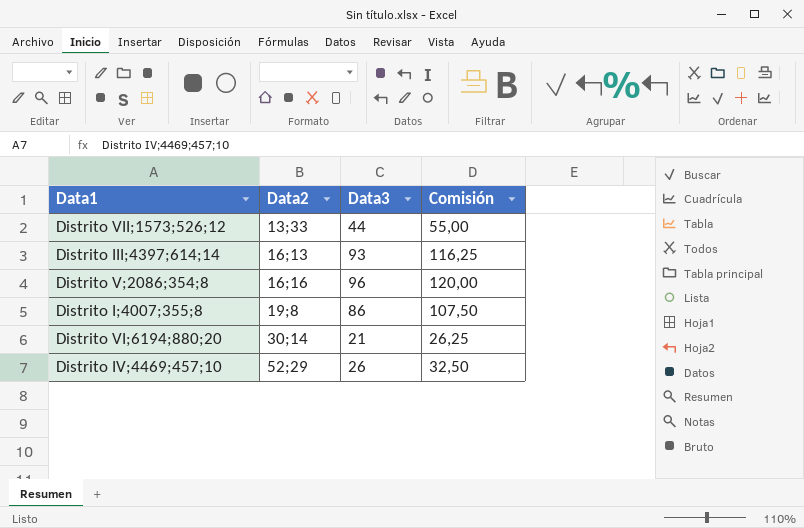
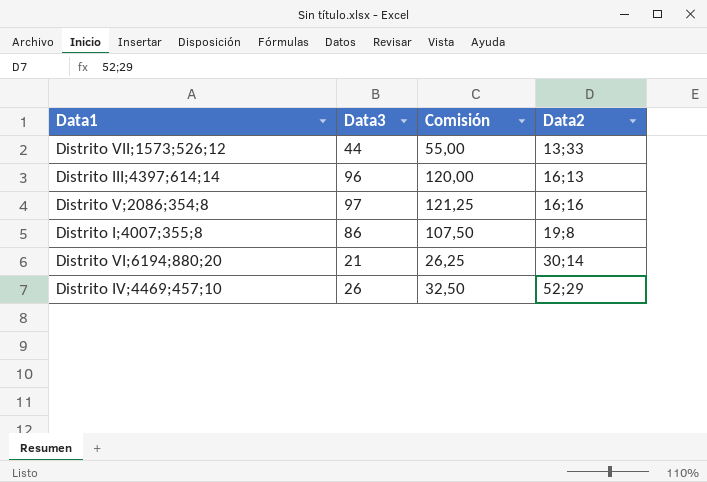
column Data2 | position: 2 -> 4
Distrito III;4397;614;14 | Data3: 93 -> 96
Distrito III;4397;614;14 | Comisión: 116,25 -> 120,00
Distrito V;2086;354;8 | Data3: 96 -> 97
Distrito V;2086;354;8 | Comisión: 120,00 -> 121,25

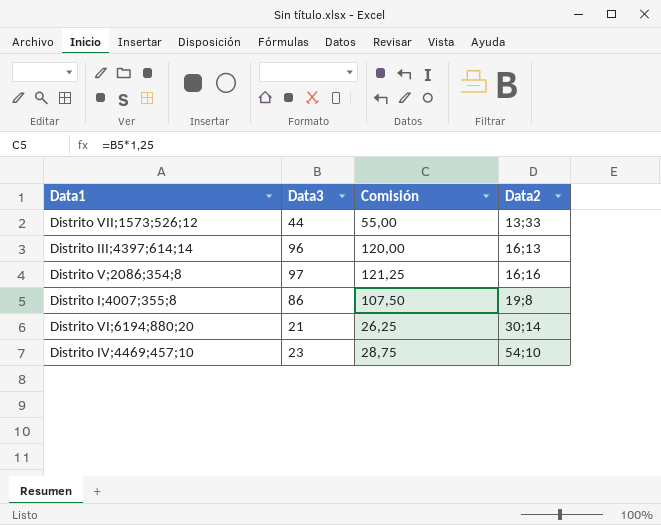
Distrito IV;4469;457;10 | Data3: 26 -> 23
Distrito IV;4469;457;10 | Comisión: 32,50 -> 28,75
Distrito IV;4469;457;10 | Data2: 52;29 -> 54;10

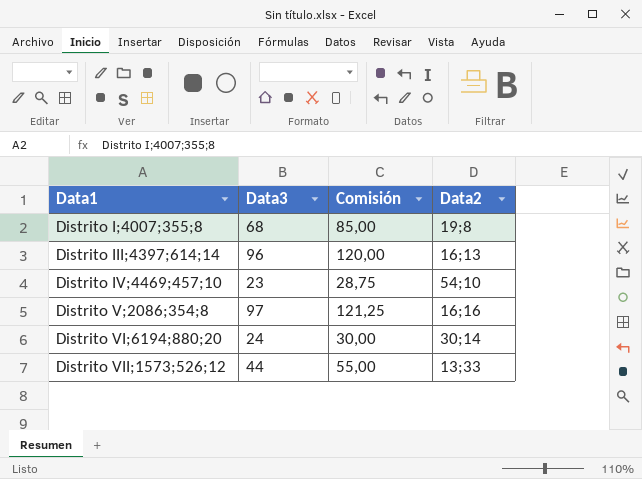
row order: Data2 ascending -> Data1 ascending
Distrito I;4007;355;8 | Data3: 86 -> 68
Distrito I;4007;355;8 | Comisión: 107,50 -> 85,00
Distrito VI;6194;880;20 | Data3: 21 -> 24
Distrito VI;6194;880;20 | Comisión: 26,25 -> 30,00

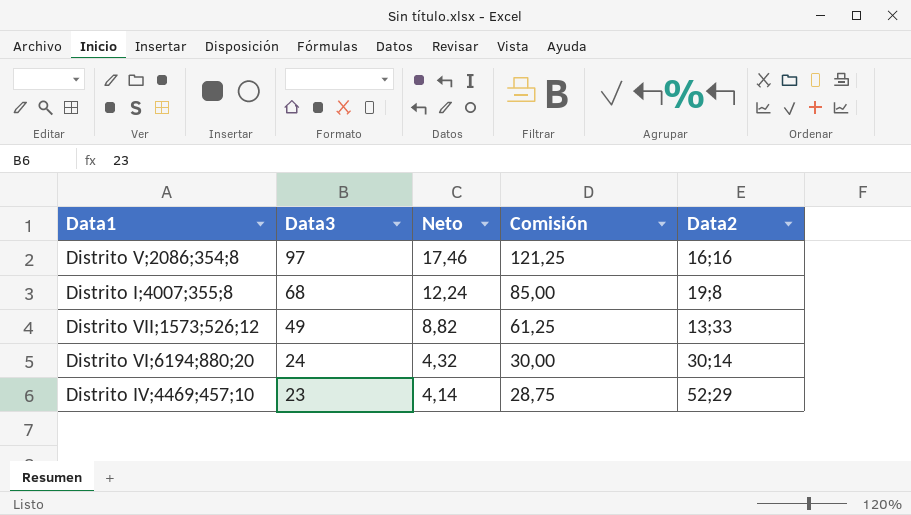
row order: Data1 ascending -> Data3 descending
column Neto | formula: none -> [Data3] * 0,18
row Distrito III;4397;614;14: 96 | 120,00 | 16;13 -> none
Distrito VII;1573;526;12 | Data3: 44 -> 49
Distrito VII;1573;526;12 | Comisión: 55,00 -> 61,25
Distrito IV;4469;457;10 | Data2: 54;10 -> 52;29

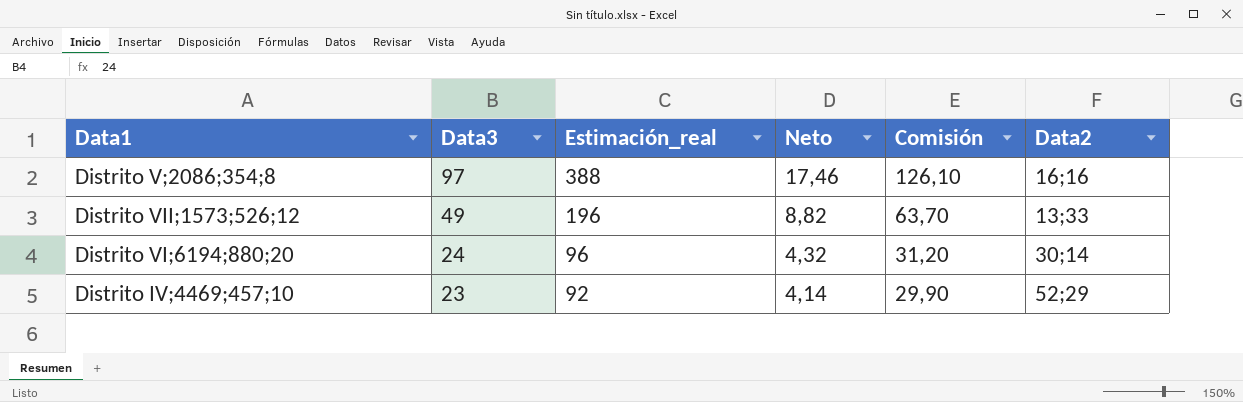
column Estimación_real | formula: none -> [Data3] * 4
column Comisión | formula: [Data3] * 1,25 -> [Data3] * 1,3
row Distrito I;4007;355;8: 68 | 12,24 | 85,00 | 19;8 -> none

